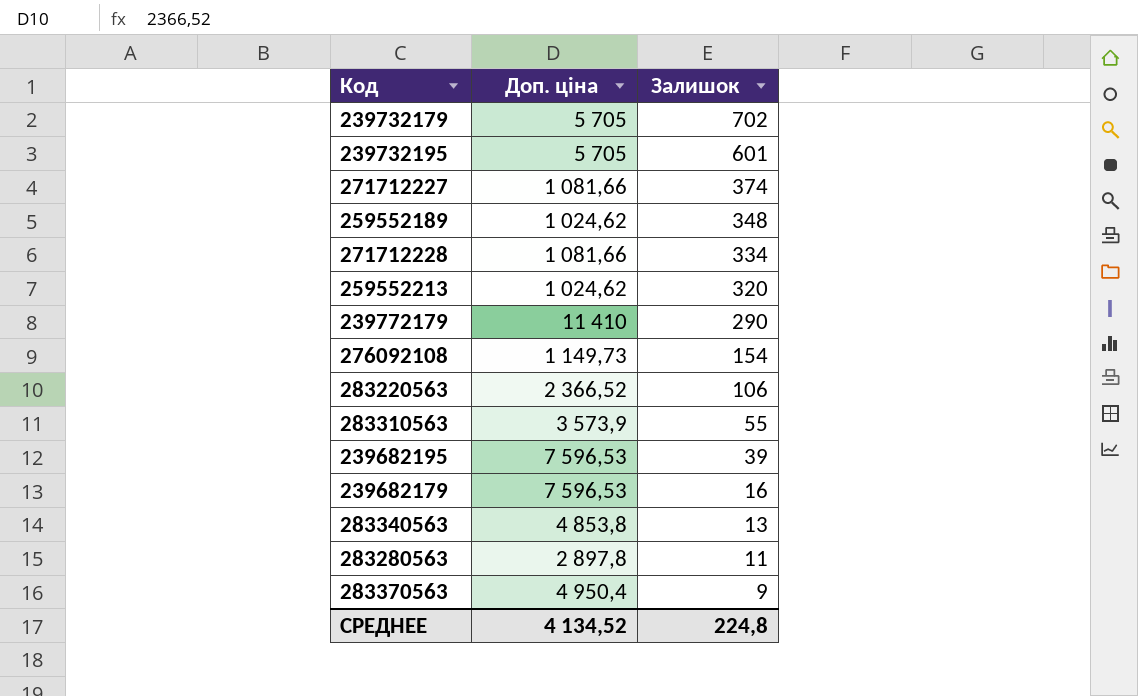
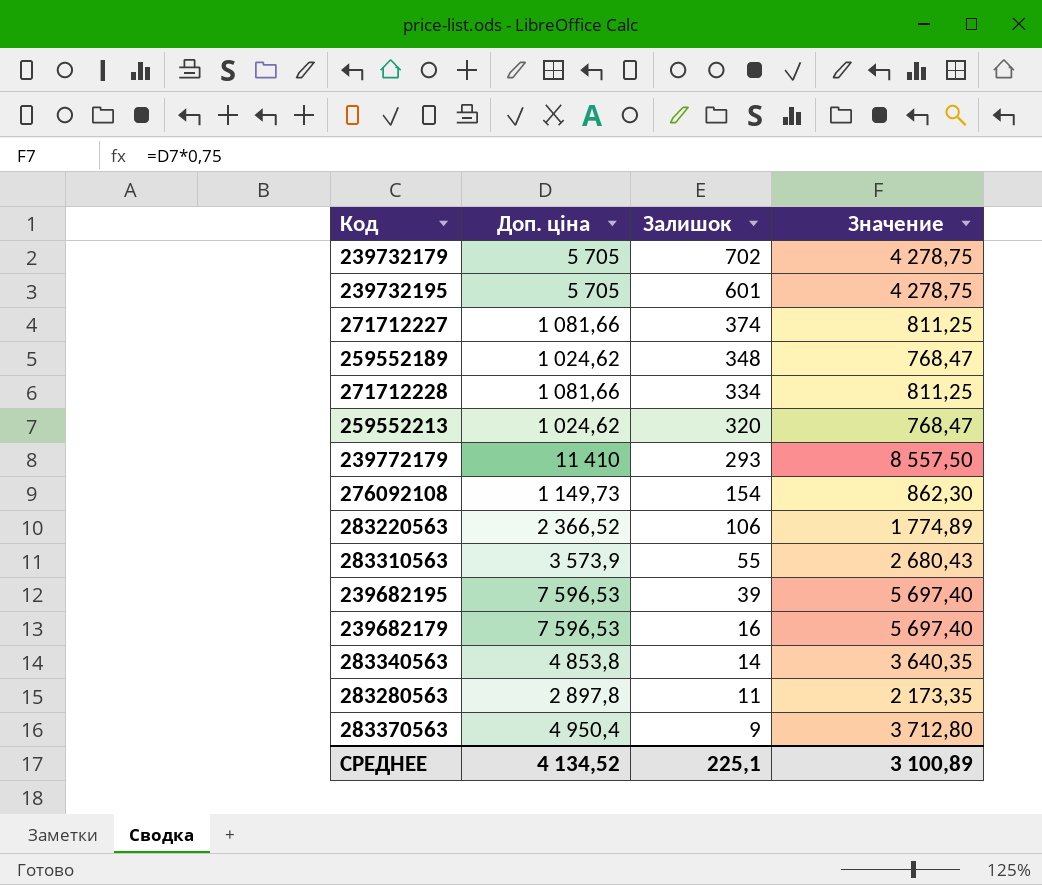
column Значение | formula: none -> [Доп. ціна] * 0,75
239772179 | Залишок: 290 -> 293
283340563 | Залишок: 13 -> 14
СРЕДНЕЕ | Залишок: 224,8 -> 225,1

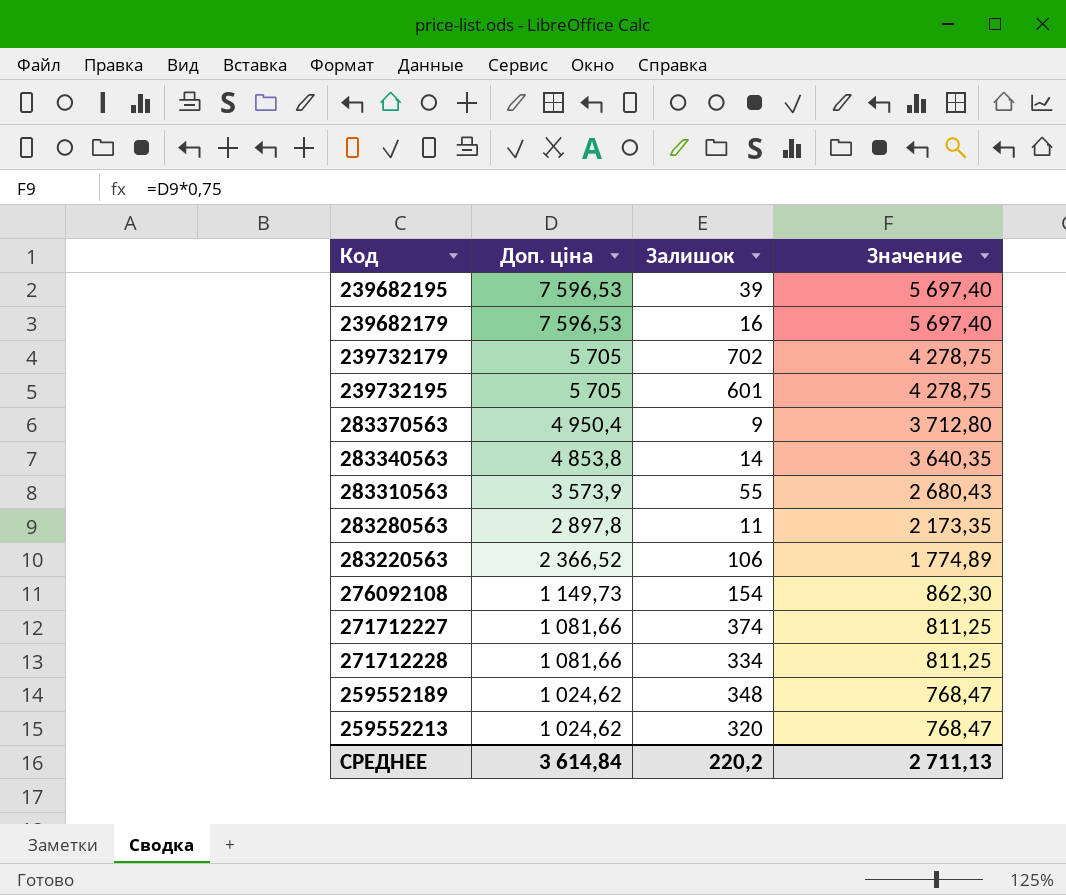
row order: Залишок descending -> Доп. ціна descending
row 239772179: 11 410 | 293 | 8 557,50 -> none
СРЕДНЕЕ | Доп. ціна: 4 134,52 -> 3 614,84
СРЕДНЕЕ | Залишок: 225,1 -> 220,2
СРЕДНЕЕ | Значение: 3 100,89 -> 2 711,13

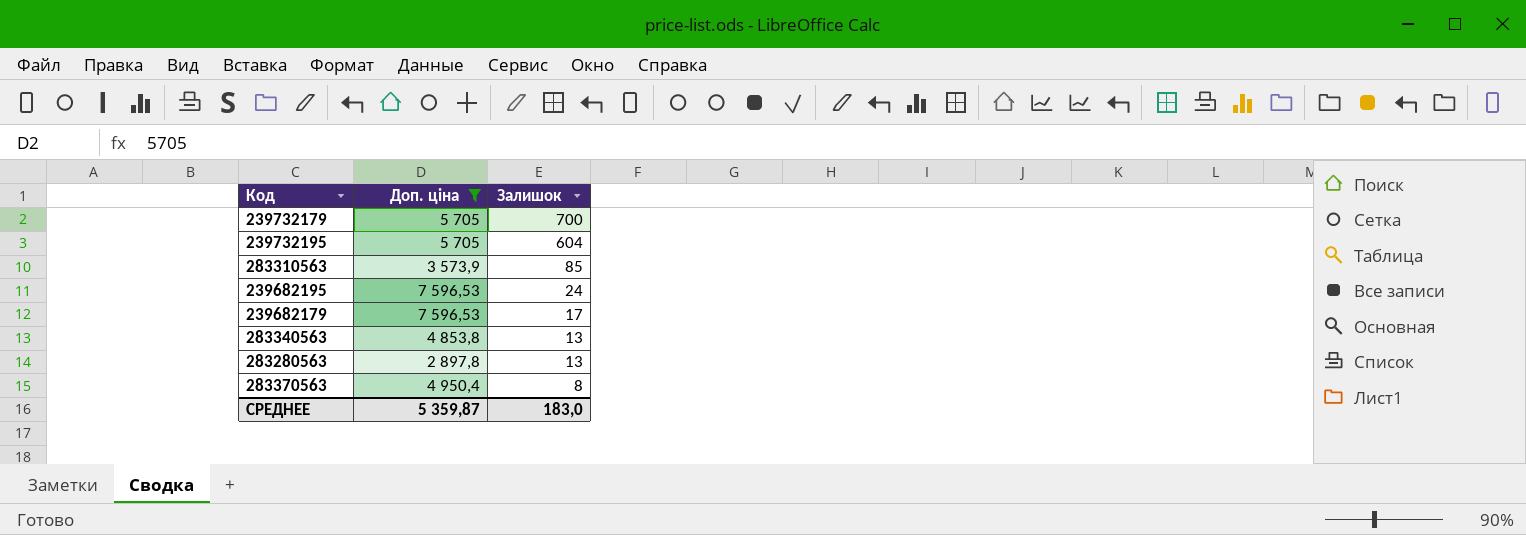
filter: none -> Доп. ціна >= 2 897,8
row order: Доп. ціна descending -> Залишок descending
column Значение | formula: [Доп. ціна] * 0,75 -> none
239732179 | Залишок: 702 -> 700
239732195 | Залишок: 601 -> 604
283310563 | Залишок: 55 -> 85
239682195 | Залишок: 39 -> 24
239682179 | Залишок: 16 -> 17
283340563 | Залишок: 14 -> 13
283280563 | Залишок: 11 -> 13
283370563 | Залишок: 9 -> 8
СРЕДНЕЕ | Доп. ціна: 3 614,84 -> 5 359,87
СРЕДНЕЕ | Залишок: 220,2 -> 183,0

